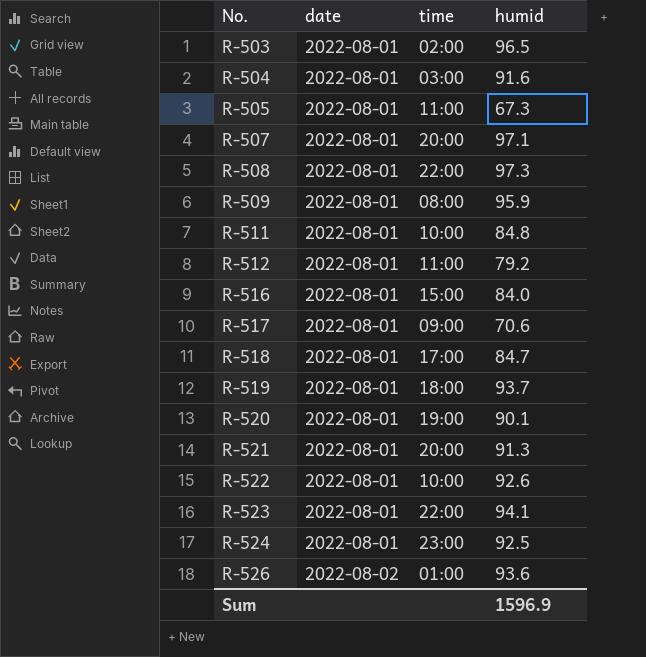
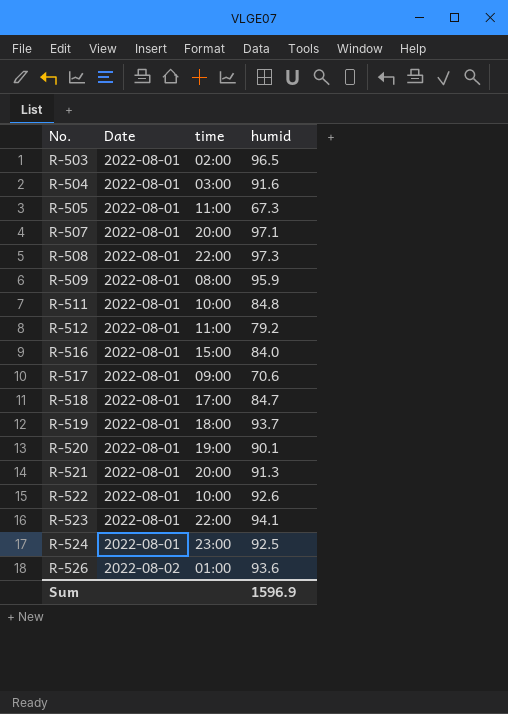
column name: date -> Date

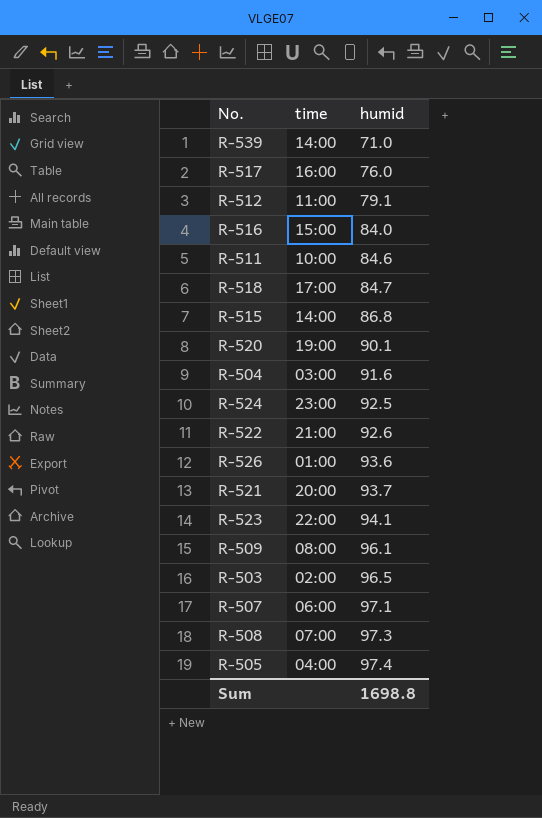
row order: No. ascending -> humid ascending
column Date | position: 2 -> none
row R-519: 2022-08-01 | 18:00 | 93.7 -> none
row R-539: none -> 14:00 | 71.0
R-517 | time: 09:00 -> 16:00
R-517 | humid: 70.6 -> 76.0
R-512 | humid: 79.2 -> 79.1
R-511 | humid: 84.8 -> 84.6
row R-515: none -> 14:00 | 86.8
R-522 | time: 10:00 -> 21:00
R-521 | humid: 91.3 -> 93.7
R-509 | humid: 95.9 -> 96.1
R-507 | time: 20:00 -> 06:00
R-508 | time: 22:00 -> 07:00
R-505 | time: 11:00 -> 04:00
R-505 | humid: 67.3 -> 97.4
Sum | humid: 1596.9 -> 1698.8

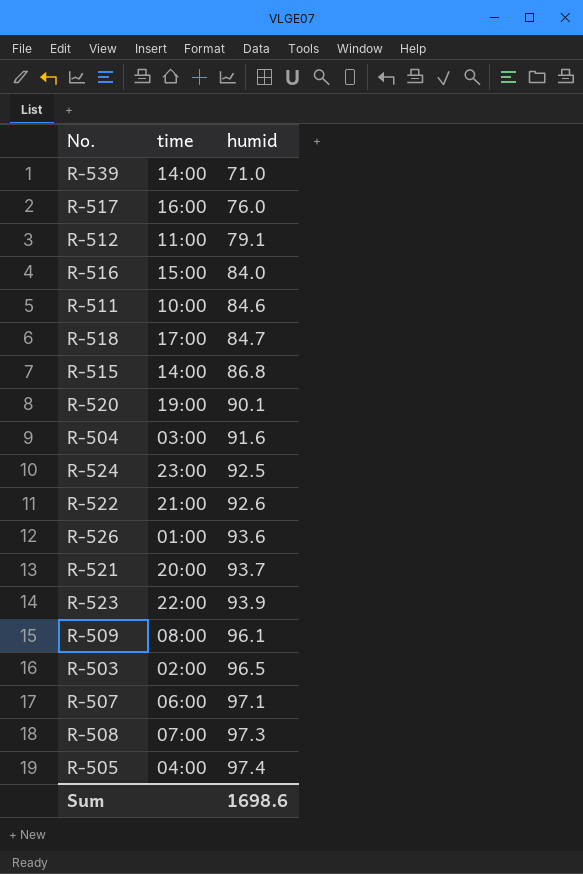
R-523 | humid: 94.1 -> 93.9
Sum | humid: 1698.8 -> 1698.6

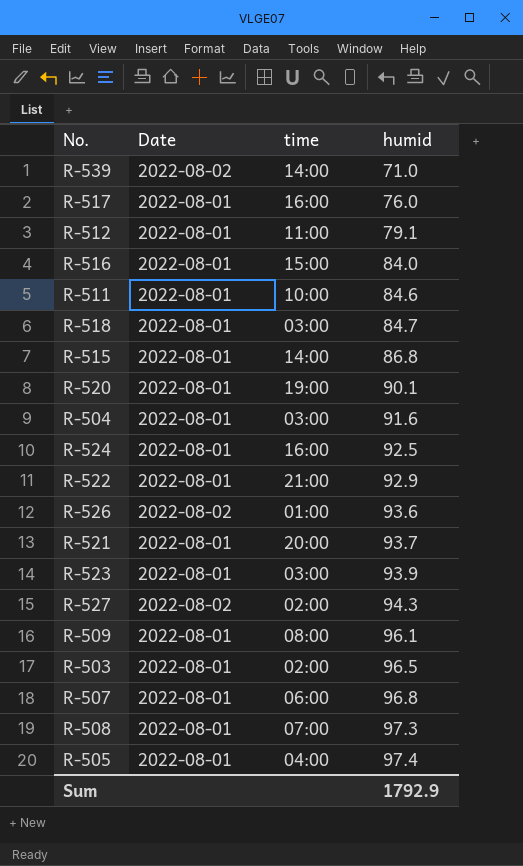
column Date | position: none -> 2
R-518 | time: 17:00 -> 03:00
R-524 | time: 23:00 -> 16:00
R-522 | humid: 92.6 -> 92.9
R-523 | time: 22:00 -> 03:00
row R-527: none -> 2022-08-02 | 02:00 | 94.3
R-507 | humid: 97.1 -> 96.8
Sum | humid: 1698.6 -> 1792.9

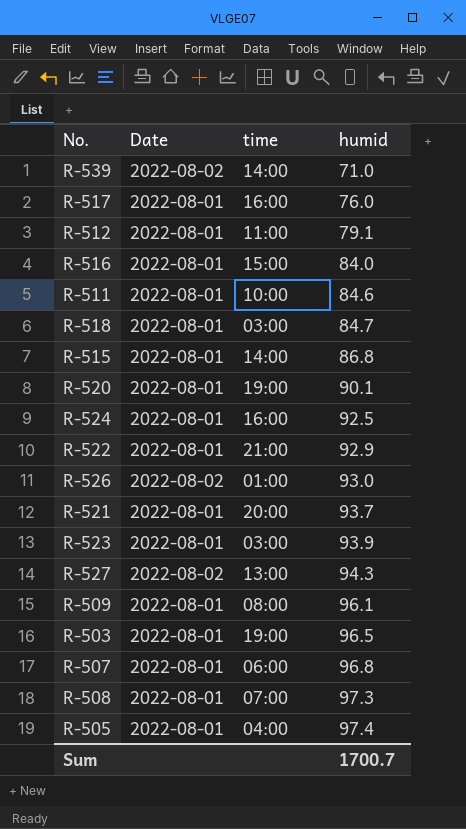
row R-504: 2022-08-01 | 03:00 | 91.6 -> none
R-526 | humid: 93.6 -> 93.0
R-527 | time: 02:00 -> 13:00
R-503 | time: 02:00 -> 19:00
Sum | humid: 1792.9 -> 1700.7

